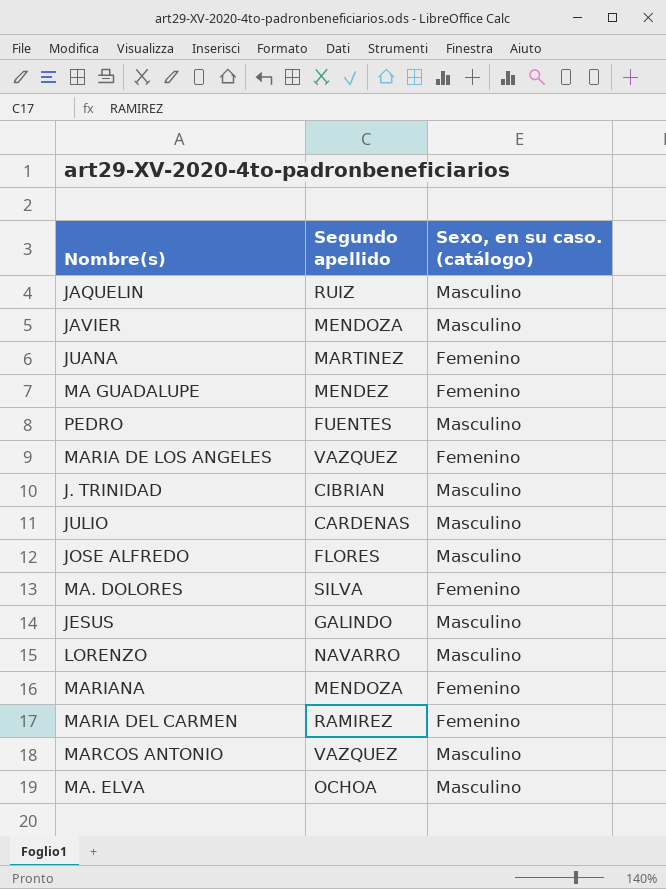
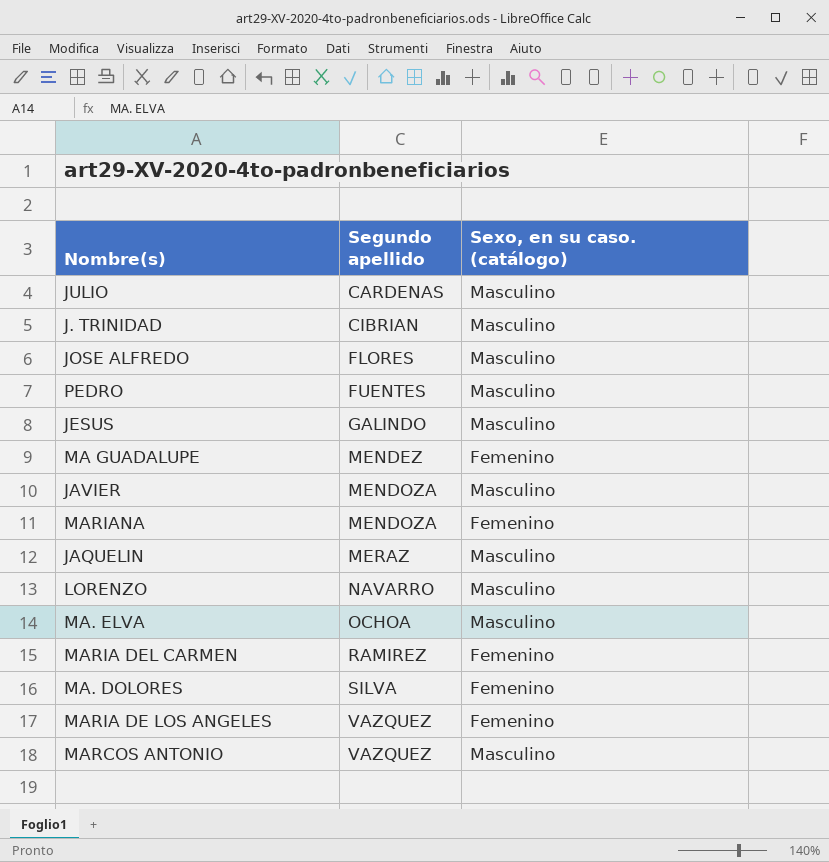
row order: none -> Segundo apellido ascending
row JUANA: MARTINEZ | Femenino -> none
JAQUELIN | Segundo apellido: RUIZ -> MERAZ

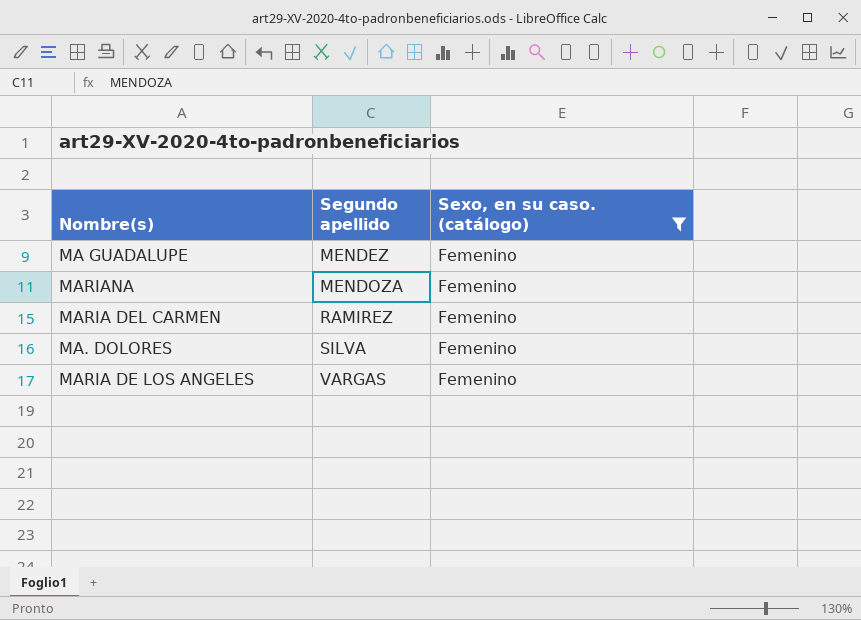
filter: none -> Sexo, en su caso. (catálogo) = Femenino
MARIA DE LOS ANGELES | Segundo apellido: VAZQUEZ -> VARGAS

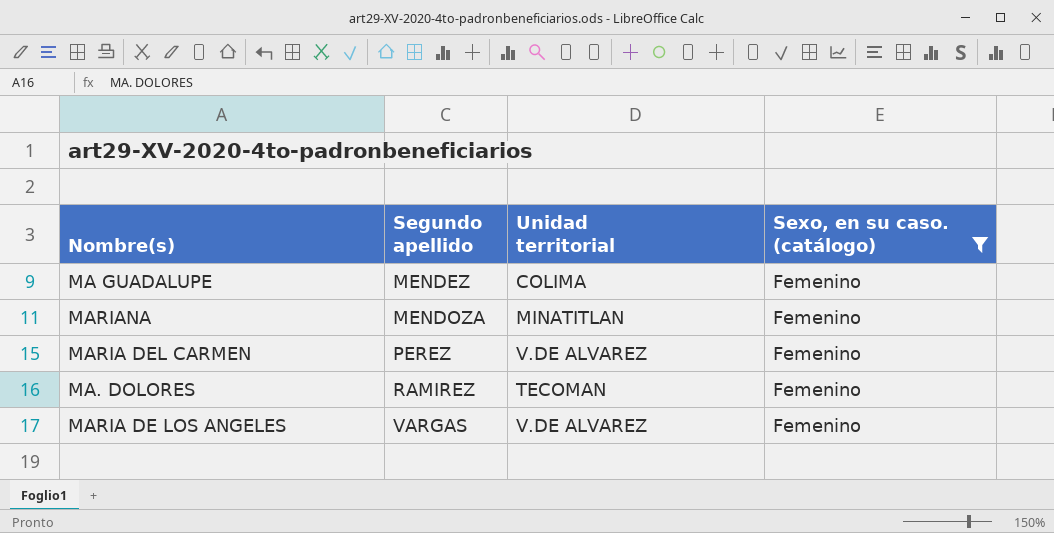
column Unidad territorial | position: none -> 3
MARIA DEL CARMEN | Segundo apellido: RAMIREZ -> PEREZ
MA. DOLORES | Segundo apellido: SILVA -> RAMIREZ

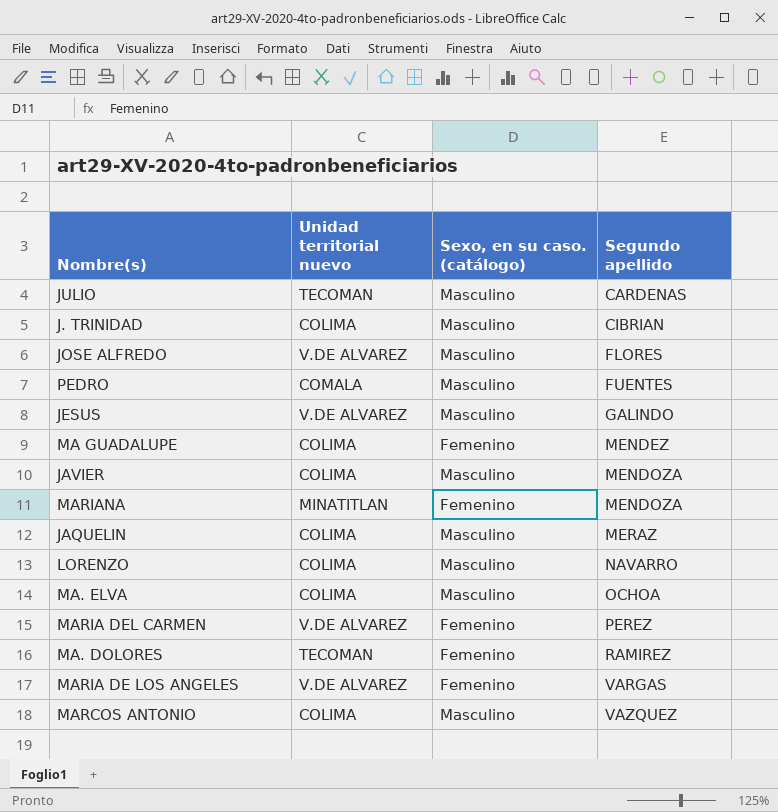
filter: Sexo, en su caso. (catálogo) = Femenino -> none
column name: Unidad territorial -> Unidad territorial nuevo
column Segundo apellido | position: 2 -> 4

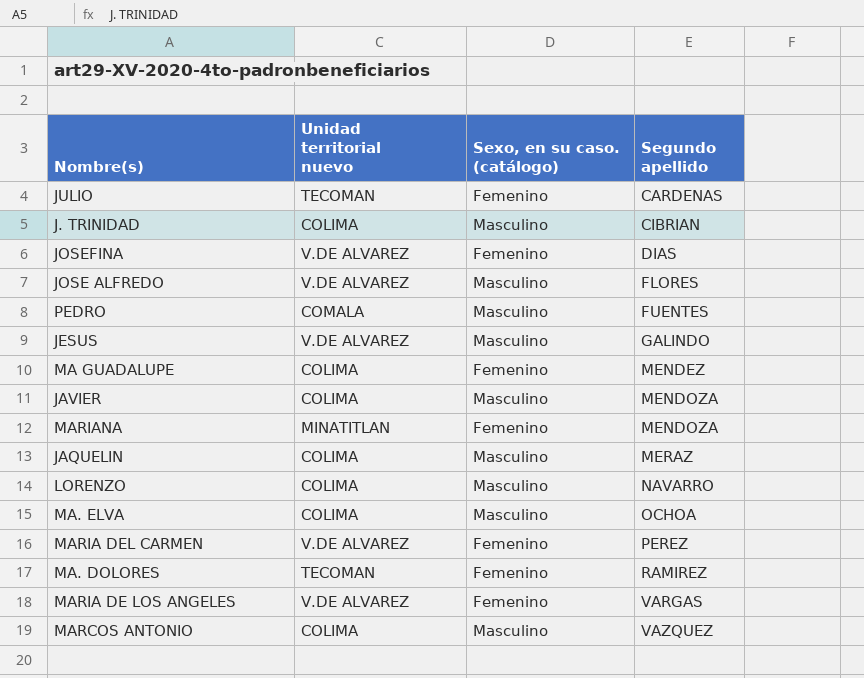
JULIO | Sexo, en su caso. (catálogo): Masculino -> Femenino
row JOSEFINA: none -> V.DE ALVAREZ | Femenino | DIAS

